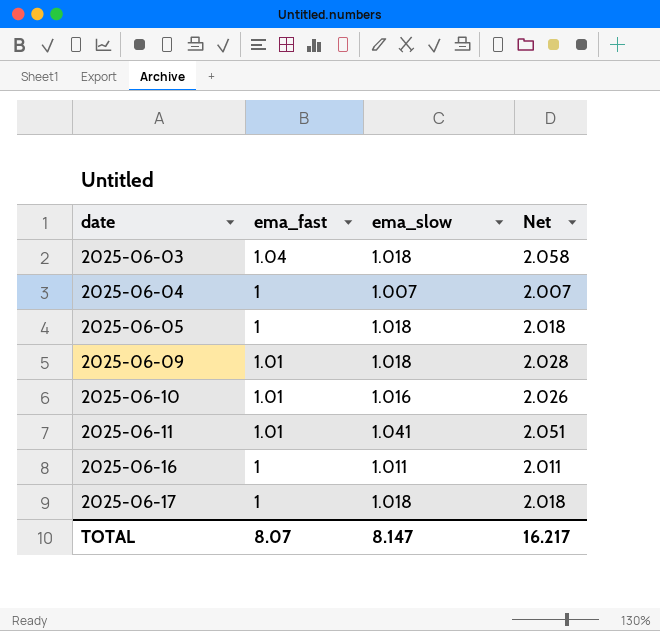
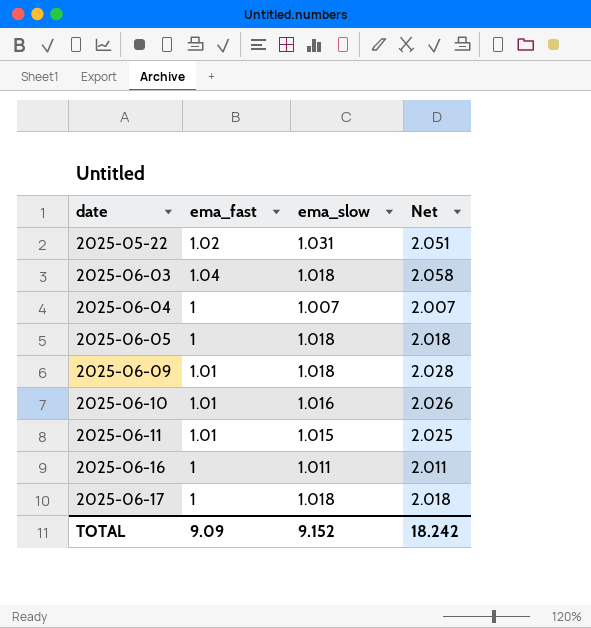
row 2025-05-22: none -> 1.02 | 1.031 | 2.051
2025-06-11 | ema_slow: 1.041 -> 1.015
2025-06-11 | Net: 2.051 -> 2.025
TOTAL | ema_fast: 8.07 -> 9.09
TOTAL | ema_slow: 8.147 -> 9.152
TOTAL | Net: 16.217 -> 18.242

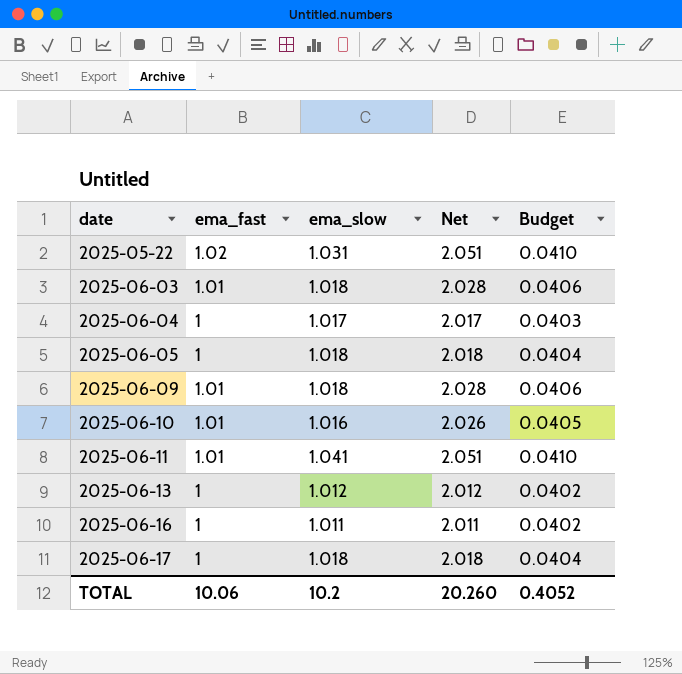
column Budget | formula: none -> [Net] * 0.02
2025-06-03 | ema_fast: 1.04 -> 1.01
2025-06-03 | Net: 2.058 -> 2.028
2025-06-04 | ema_slow: 1.007 -> 1.017
2025-06-04 | Net: 2.007 -> 2.017
2025-06-11 | ema_slow: 1.015 -> 1.041
2025-06-11 | Net: 2.025 -> 2.051
row 2025-06-13: none -> 1 | 1.012 | 2.012 | 0.0402
TOTAL | ema_fast: 9.09 -> 10.06
TOTAL | ema_slow: 9.152 -> 10.2
TOTAL | Net: 18.242 -> 20.260

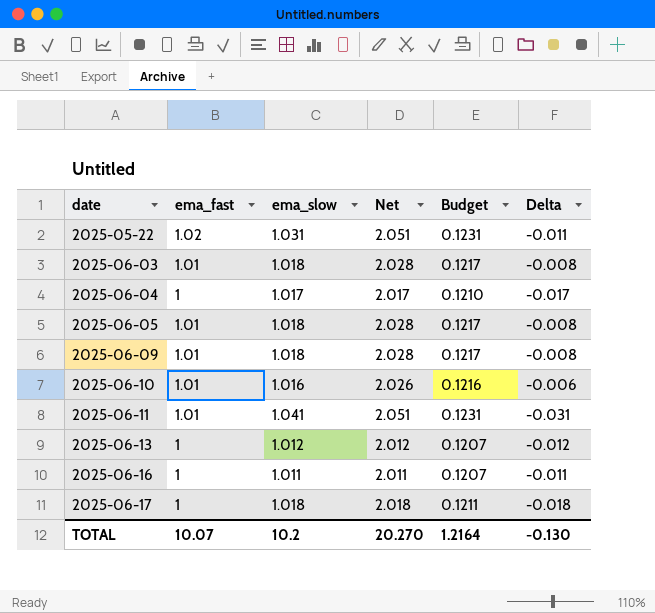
column Budget | formula: [Net] * 0.02 -> [Net] * 0.06
column Delta | formula: none -> [ema_fast] - [ema_slow]
2025-06-05 | ema_fast: 1 -> 1.01
2025-06-05 | Net: 2.018 -> 2.028
TOTAL | ema_fast: 10.06 -> 10.07
TOTAL | Net: 20.260 -> 20.270
TOTAL | Budget: 0.4052 -> 1.2164

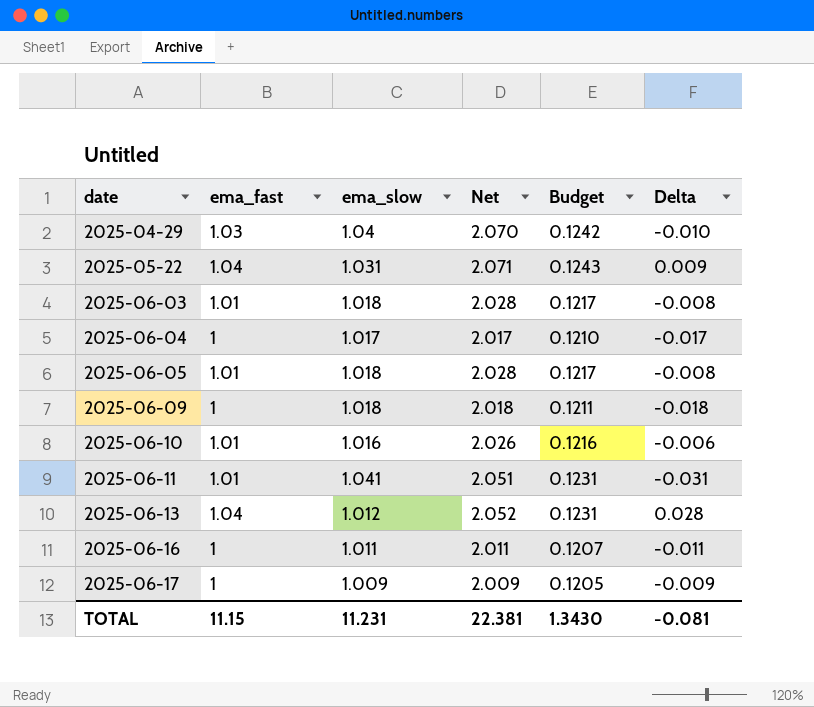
row 2025-04-29: none -> 1.03 | 1.04 | 2.070 | 0.1242 | -0.010
2025-05-22 | ema_fast: 1.02 -> 1.04
2025-05-22 | Net: 2.051 -> 2.071
2025-05-22 | Budget: 0.1231 -> 0.1243
2025-05-22 | Delta: -0.011 -> 0.009
2025-06-09 | ema_fast: 1.01 -> 1
2025-06-09 | Net: 2.028 -> 2.018
2025-06-09 | Budget: 0.1217 -> 0.1211
2025-06-09 | Delta: -0.008 -> -0.018
2025-06-13 | ema_fast: 1 -> 1.04
2025-06-13 | Net: 2.012 -> 2.052
2025-06-13 | Budget: 0.1207 -> 0.1231
2025-06-13 | Delta: -0.012 -> 0.028
2025-06-17 | ema_slow: 1.018 -> 1.009
2025-06-17 | Net: 2.018 -> 2.009
2025-06-17 | Budget: 0.1211 -> 0.1205
2025-06-17 | Delta: -0.018 -> -0.009
TOTAL | ema_fast: 10.07 -> 11.15
TOTAL | ema_slow: 10.2 -> 11.231
TOTAL | Net: 20.270 -> 22.381
TOTAL | Budget: 1.2164 -> 1.3430
TOTAL | Delta: -0.130 -> -0.081

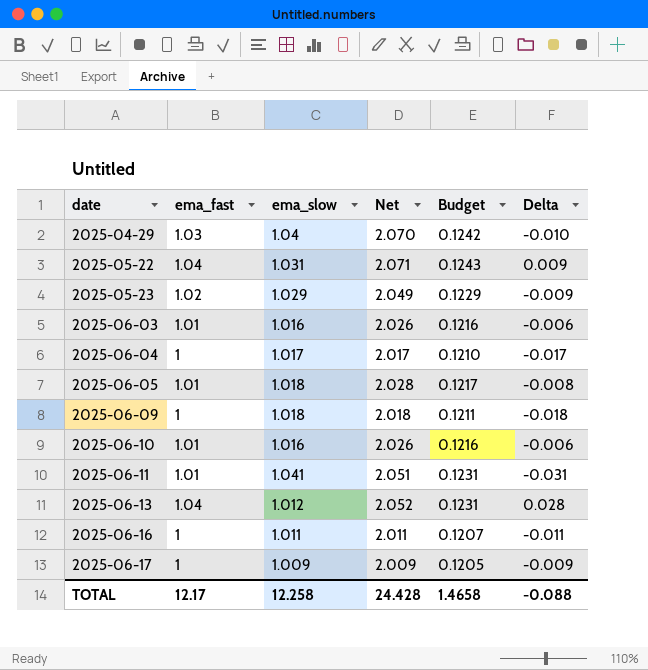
row 2025-05-23: none -> 1.02 | 1.029 | 2.049 | 0.1229 | -0.009
2025-06-03 | ema_slow: 1.018 -> 1.016
2025-06-03 | Net: 2.028 -> 2.026
2025-06-03 | Budget: 0.1217 -> 0.1216
2025-06-03 | Delta: -0.008 -> -0.006
TOTAL | ema_fast: 11.15 -> 12.17
TOTAL | ema_slow: 11.231 -> 12.258
TOTAL | Net: 22.381 -> 24.428
TOTAL | Budget: 1.3430 -> 1.4658
TOTAL | Delta: -0.081 -> -0.088

